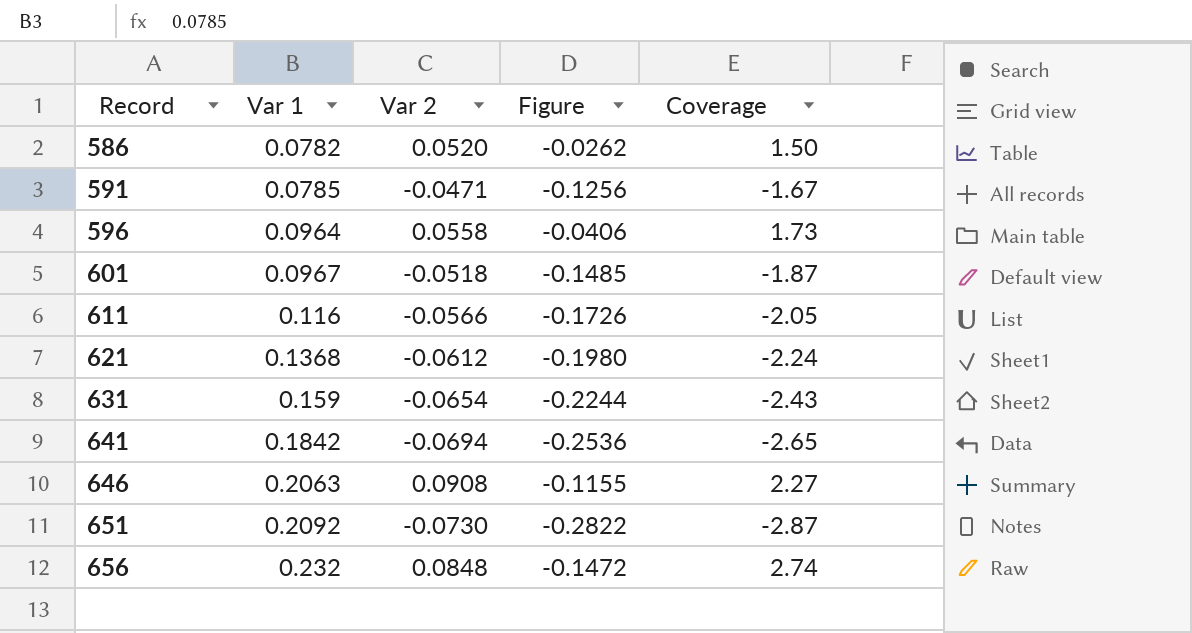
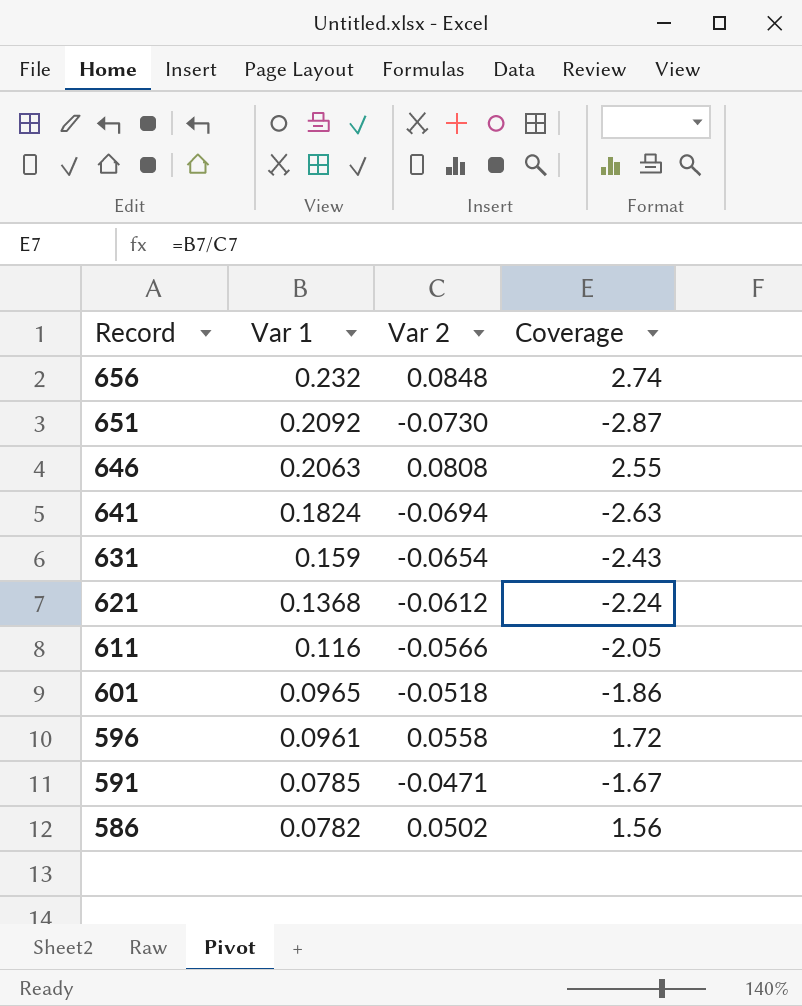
row order: Record ascending -> Record descending
column Figure | formula: [Var 2] - [Var 1] -> none
646 | Var 2: 0.0908 -> 0.0808
646 | Coverage: 2.27 -> 2.55
641 | Var 1: 0.1842 -> 0.1824
641 | Coverage: -2.65 -> -2.63
601 | Var 1: 0.0967 -> 0.0965
601 | Coverage: -1.87 -> -1.86
596 | Var 1: 0.0964 -> 0.0961
596 | Coverage: 1.73 -> 1.72
586 | Var 2: 0.0520 -> 0.0502
586 | Coverage: 1.50 -> 1.56

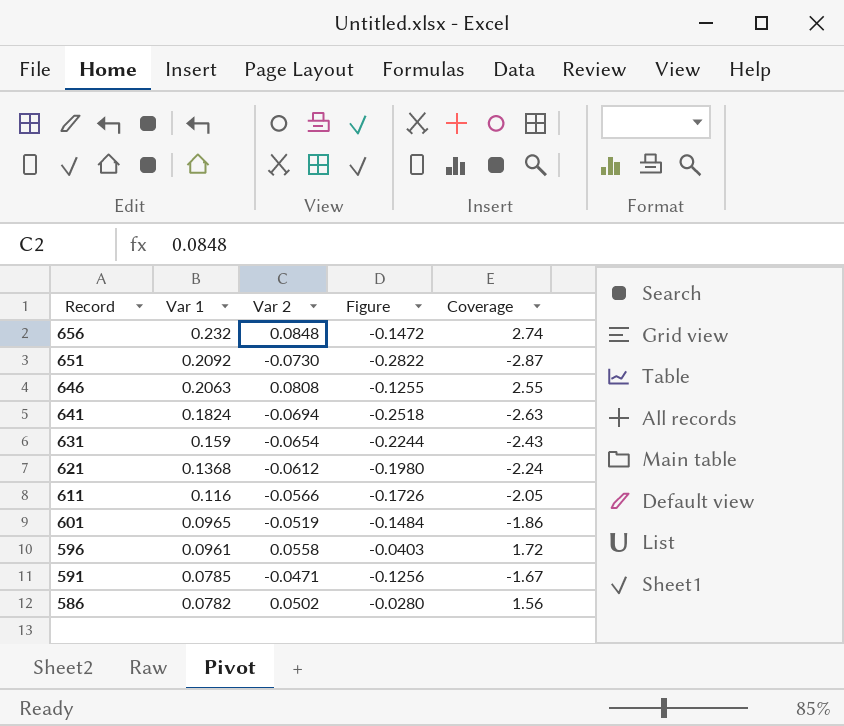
column Figure | formula: none -> [Var 2] - [Var 1]
601 | Var 2: -0.0518 -> -0.0519

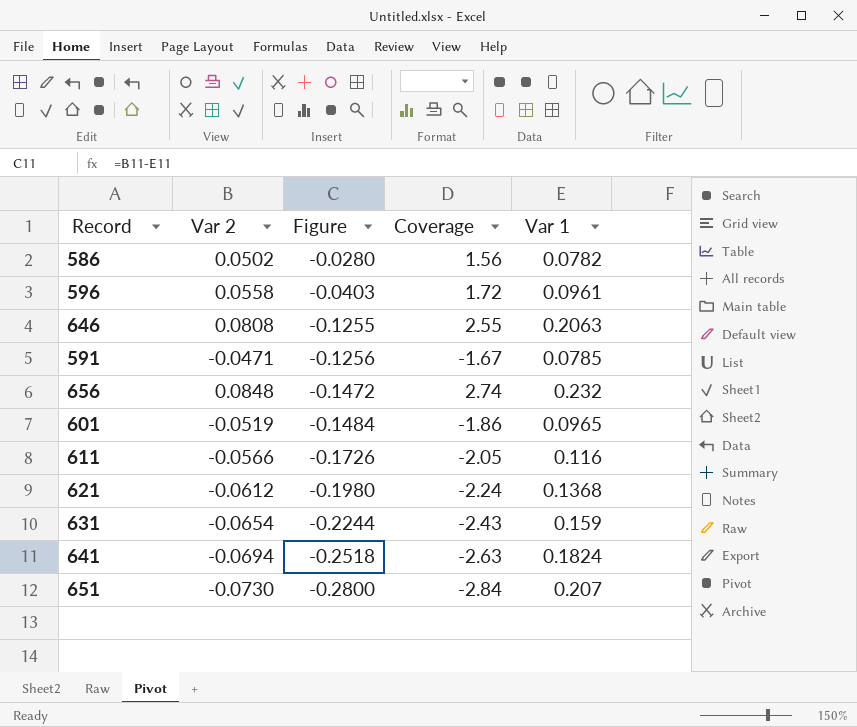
row order: Record descending -> Figure descending
column Var 1 | position: 2 -> 5
651 | Figure: -0.2822 -> -0.2800
651 | Coverage: -2.87 -> -2.84
651 | Var 1: 0.2092 -> 0.207

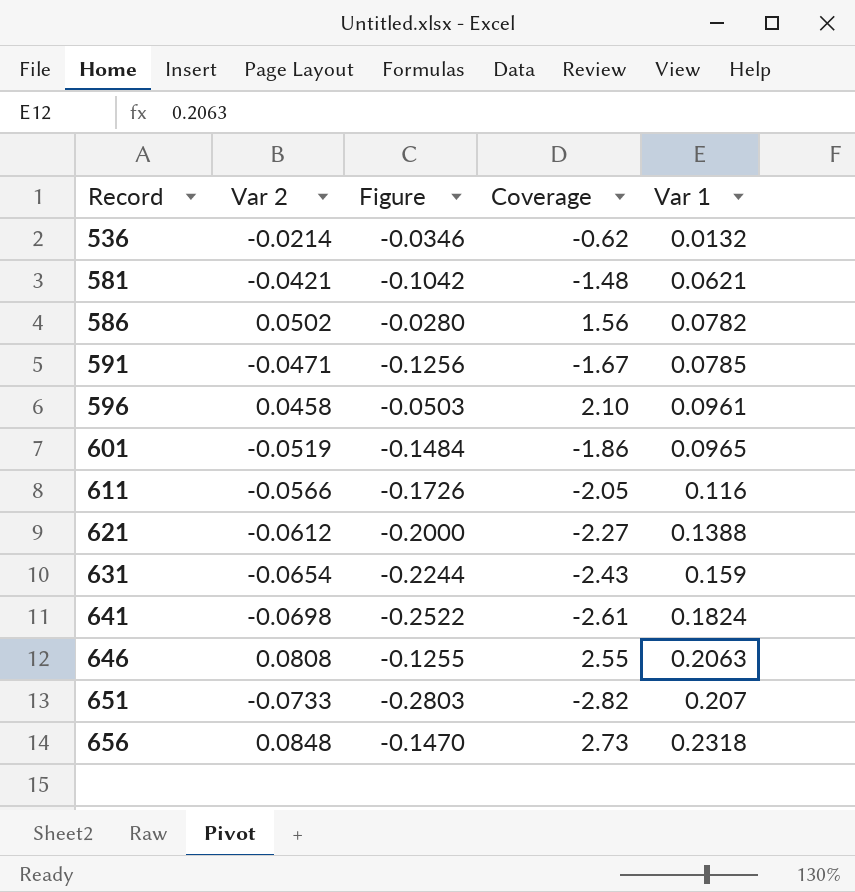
row order: Figure descending -> Record ascending
row 536: none -> -0.0214 | -0.0346 | -0.62 | 0.0132
row 581: none -> -0.0421 | -0.1042 | -1.48 | 0.0621
596 | Var 2: 0.0558 -> 0.0458
596 | Figure: -0.0403 -> -0.0503
596 | Coverage: 1.72 -> 2.10
621 | Figure: -0.1980 -> -0.2000
621 | Coverage: -2.24 -> -2.27
621 | Var 1: 0.1368 -> 0.1388
641 | Var 2: -0.0694 -> -0.0698
641 | Figure: -0.2518 -> -0.2522
641 | Coverage: -2.63 -> -2.61
651 | Var 2: -0.0730 -> -0.0733
651 | Figure: -0.2800 -> -0.2803
651 | Coverage: -2.84 -> -2.82
656 | Figure: -0.1472 -> -0.1470
656 | Coverage: 2.74 -> 2.73
656 | Var 1: 0.232 -> 0.2318

